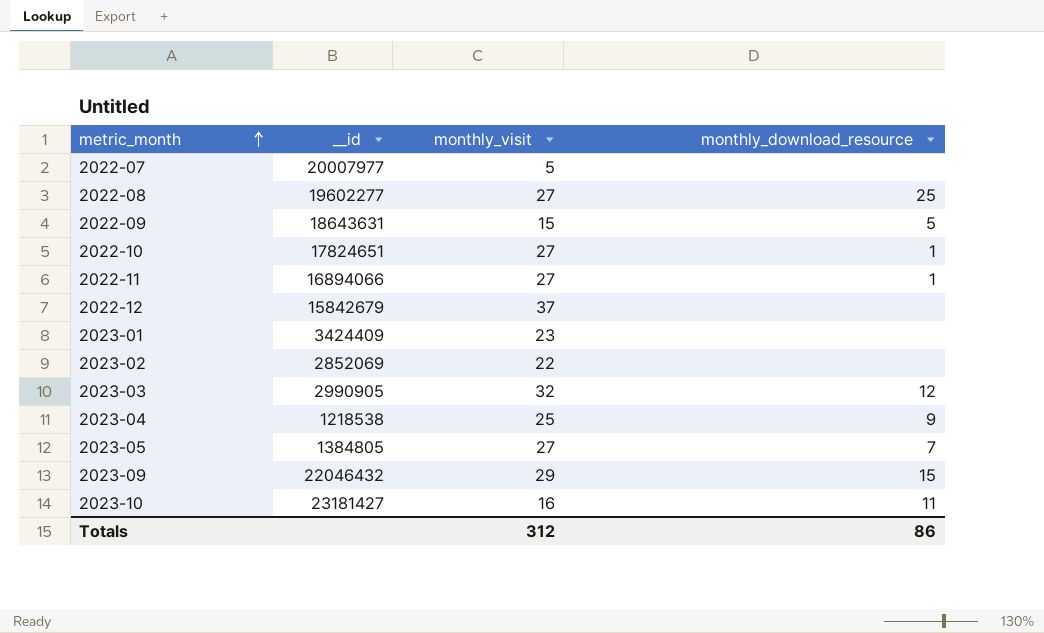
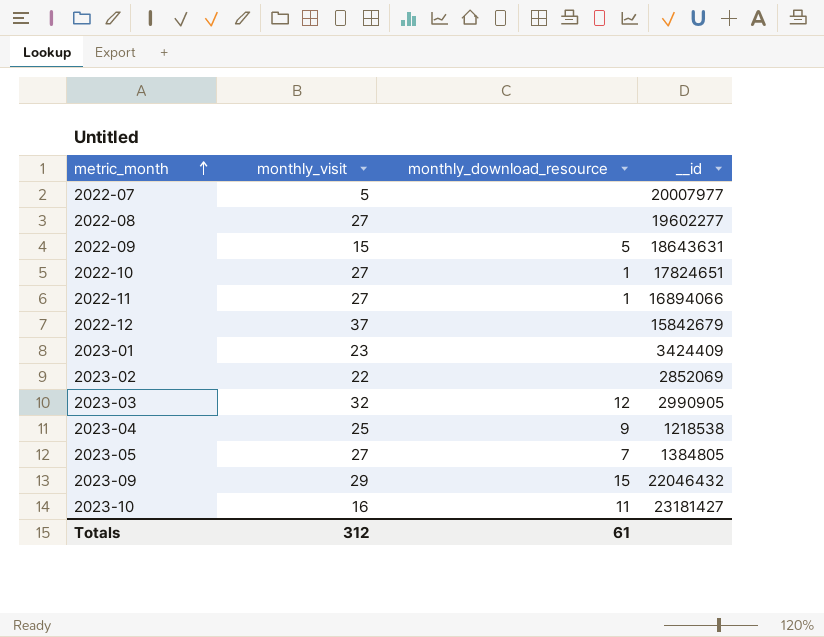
column __id | position: 2 -> 4
2022-08 | monthly_download_resource: 25 -> none
Totals | monthly_download_resource: 86 -> 61

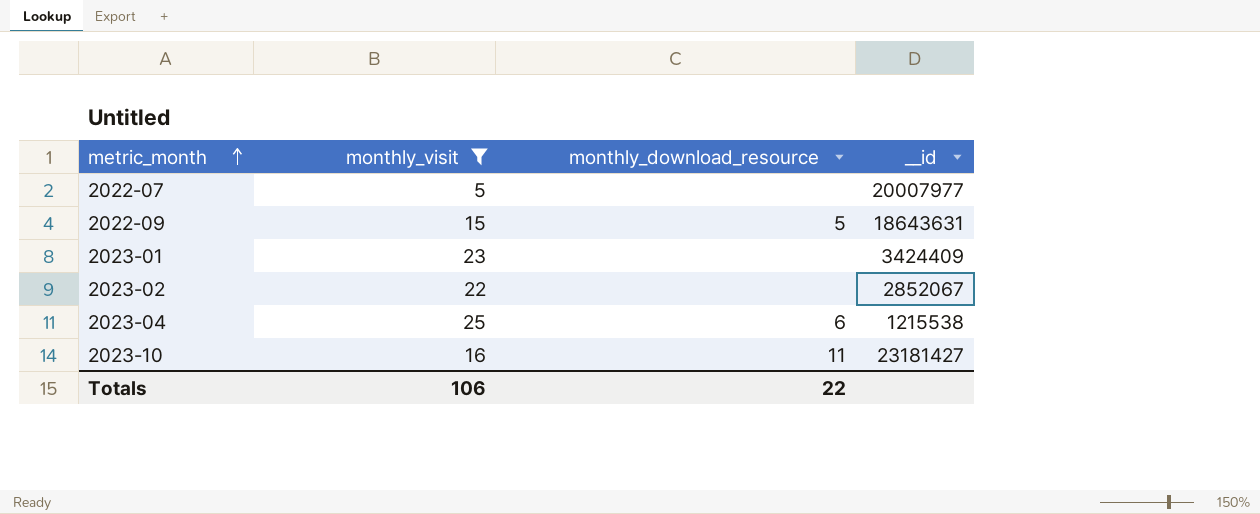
filter: none -> monthly_visit <= 25
2023-02 | __id: 2852069 -> 2852067
2023-04 | monthly_download_resource: 9 -> 6
2023-04 | __id: 1218538 -> 1215538
Totals | monthly_visit: 312 -> 106
Totals | monthly_download_resource: 61 -> 22

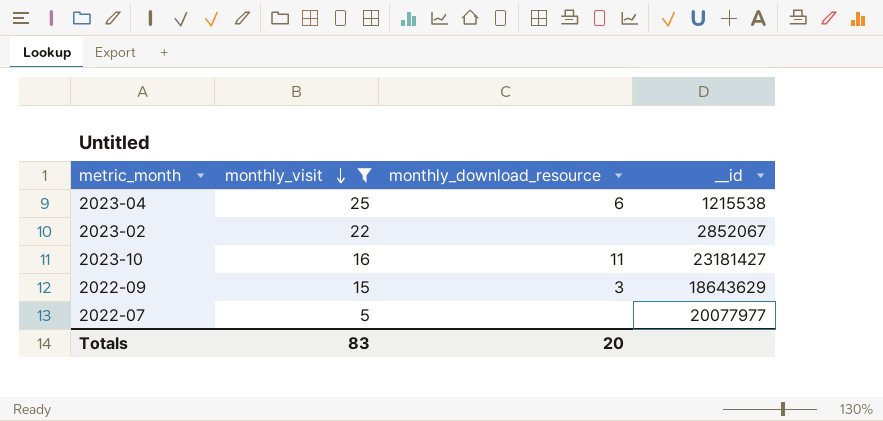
row order: metric_month ascending -> monthly_visit descending
row 2023-01: 23 | none | 3424409 -> none
2022-09 | monthly_download_resource: 5 -> 3
2022-09 | __id: 18643631 -> 18643629
2022-07 | __id: 20007977 -> 20077977
Totals | monthly_visit: 106 -> 83
Totals | monthly_download_resource: 22 -> 20

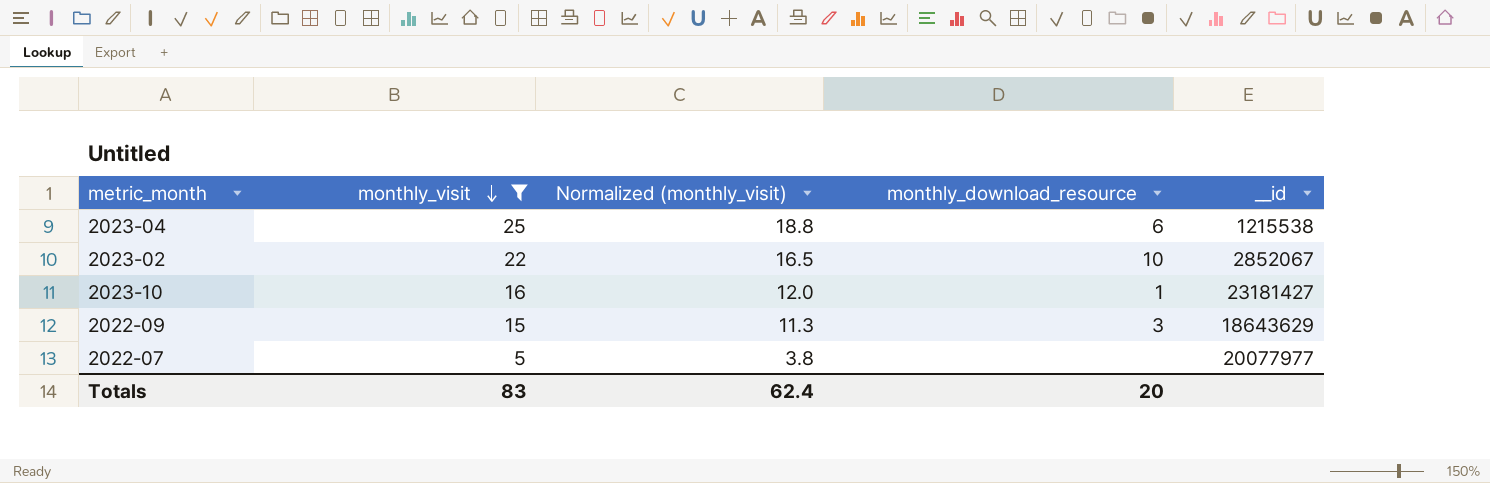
column Normalized (monthly_visit) | formula: none -> [monthly_visit] * 0.75
2023-02 | monthly_download_resource: none -> 10
2023-10 | monthly_download_resource: 11 -> 1

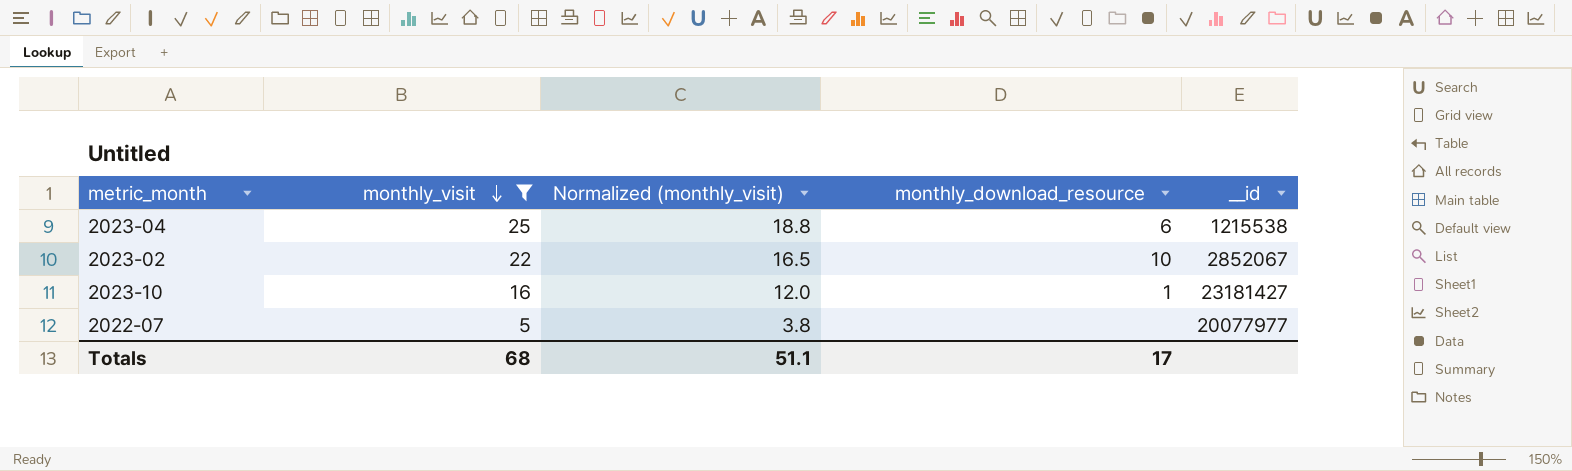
row 2022-09: 15 | 11.3 | 3 | 18643629 -> none
Totals | monthly_visit: 83 -> 68
Totals | Normalized (monthly_visit): 62.4 -> 51.1
Totals | monthly_download_resource: 20 -> 17

